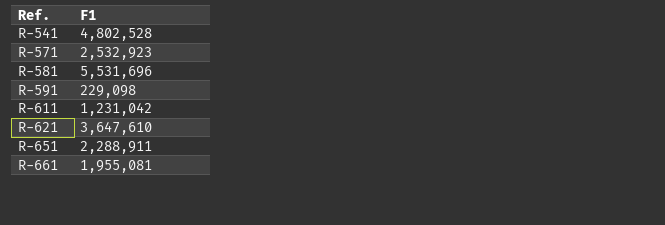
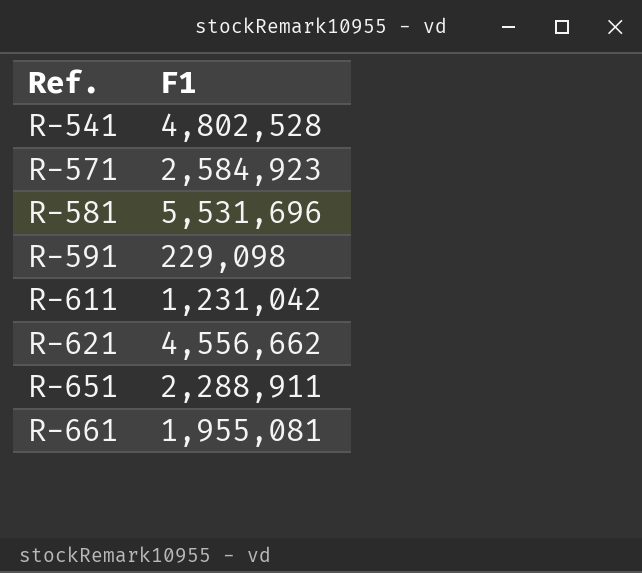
R-571 | F1: 2,532,923 -> 2,584,923
R-621 | F1: 3,647,610 -> 4,556,662

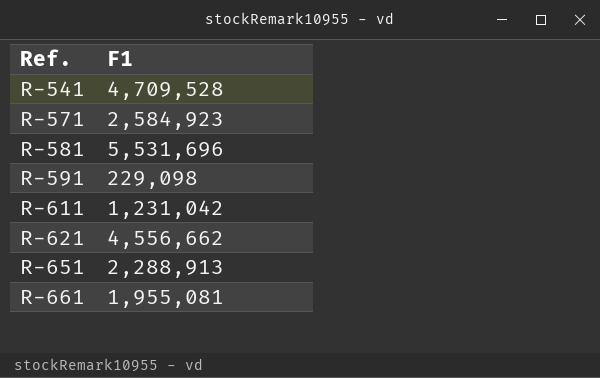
R-541 | F1: 4,802,528 -> 4,709,528
R-651 | F1: 2,288,911 -> 2,288,913

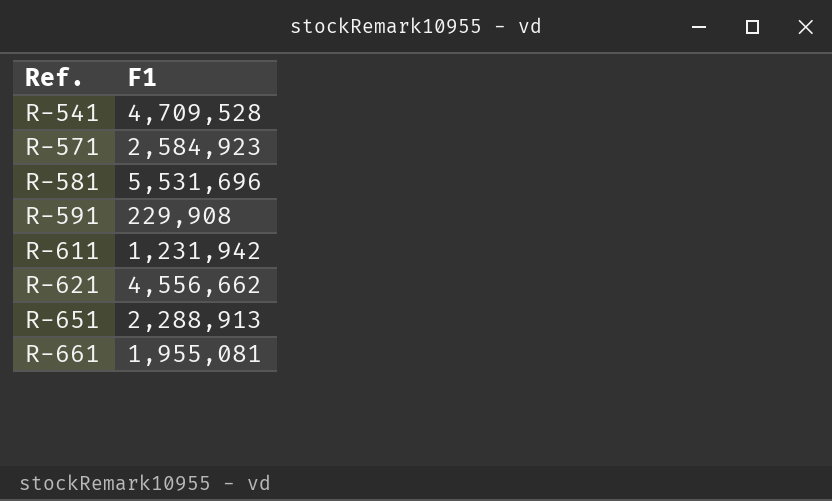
R-591 | F1: 229,098 -> 229,908
R-611 | F1: 1,231,042 -> 1,231,942

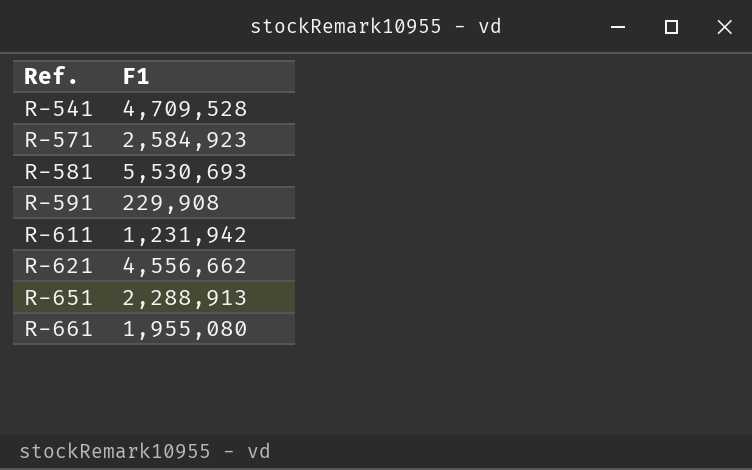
R-581 | F1: 5,531,696 -> 5,530,693
R-661 | F1: 1,955,081 -> 1,955,080

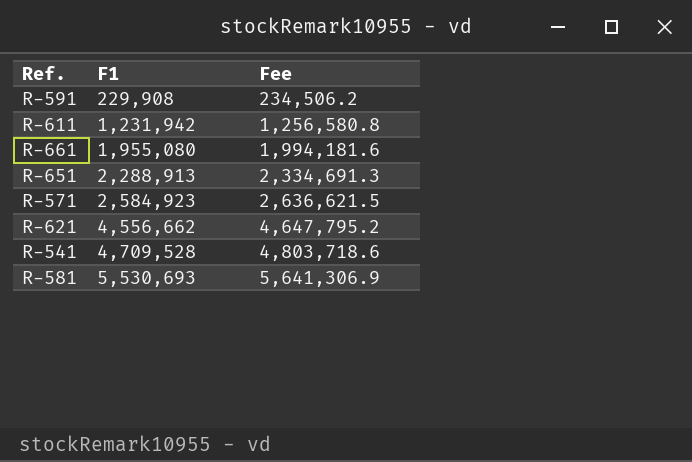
row order: Ref. ascending -> F1 ascending
column Fee | formula: none -> [F1] * 1.02

